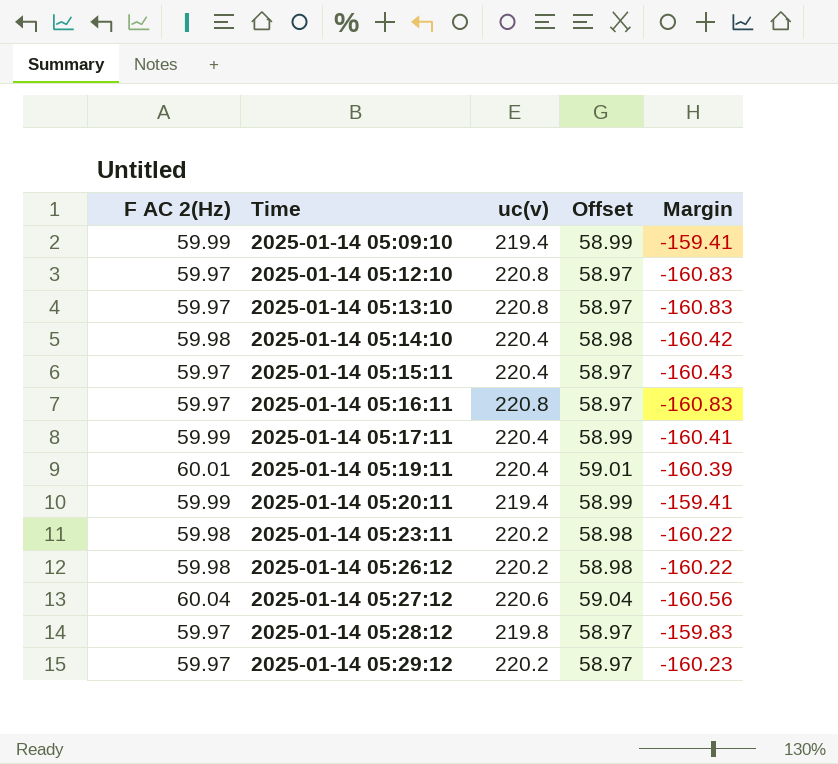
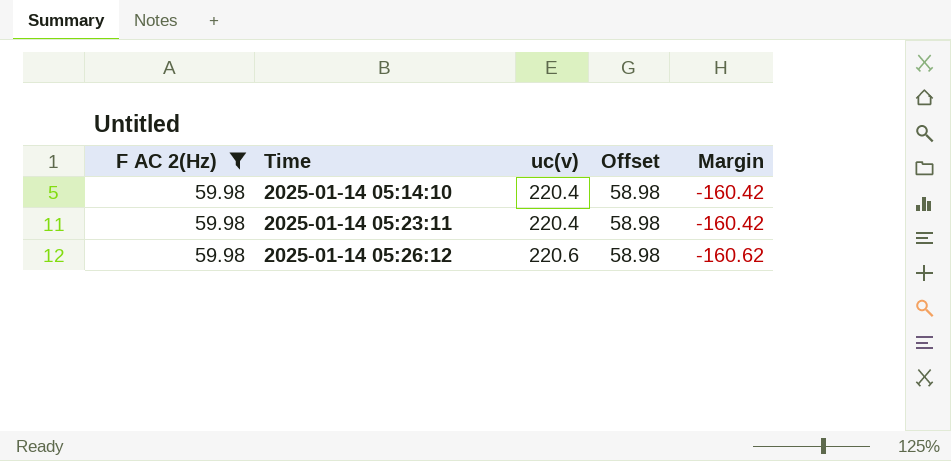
filter: none -> F AC 2(Hz) = 59.98
2025-01-14 05:23:11 | uc(v): 220.2 -> 220.4
2025-01-14 05:23:11 | Margin: -160.22 -> -160.42
2025-01-14 05:26:12 | uc(v): 220.2 -> 220.6
2025-01-14 05:26:12 | Margin: -160.22 -> -160.62

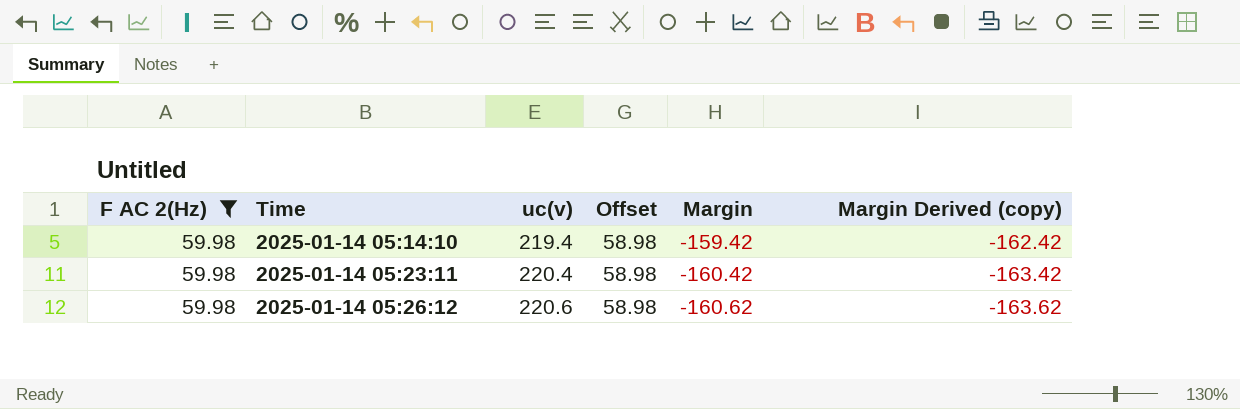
column Margin Derived (copy) | formula: none -> [Margin] - 3
2025-01-14 05:14:10 | uc(v): 220.4 -> 219.4
2025-01-14 05:14:10 | Margin: -160.42 -> -159.42

